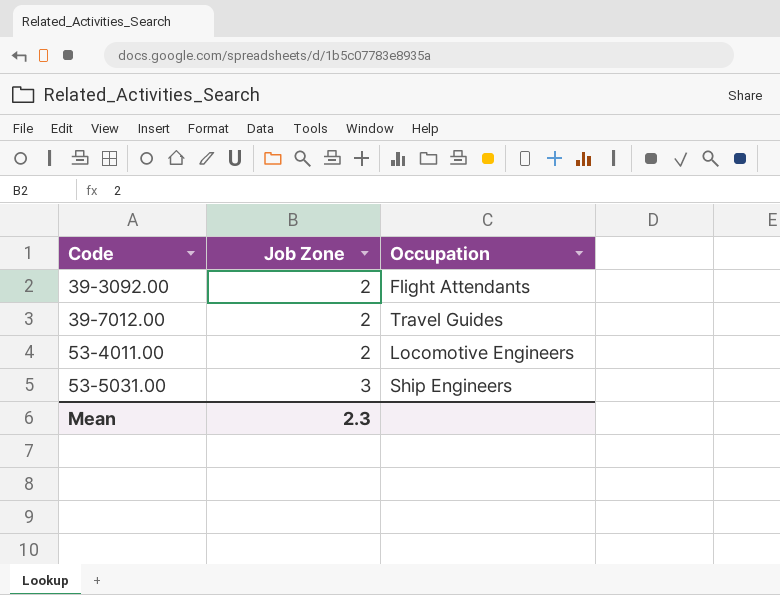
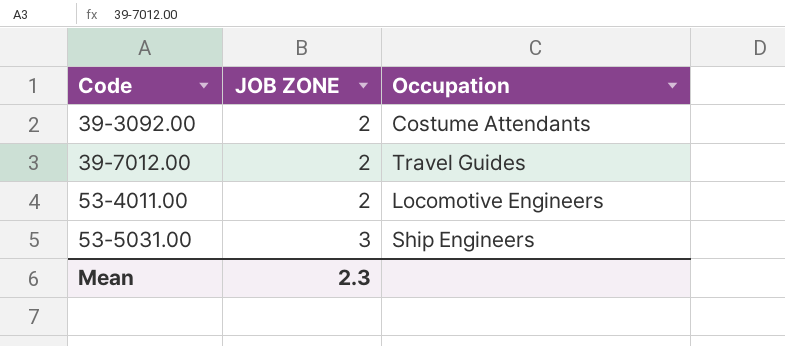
column name: Job Zone -> JOB ZONE
39-3092.00 | Occupation: Flight Attendants -> Costume Attendants

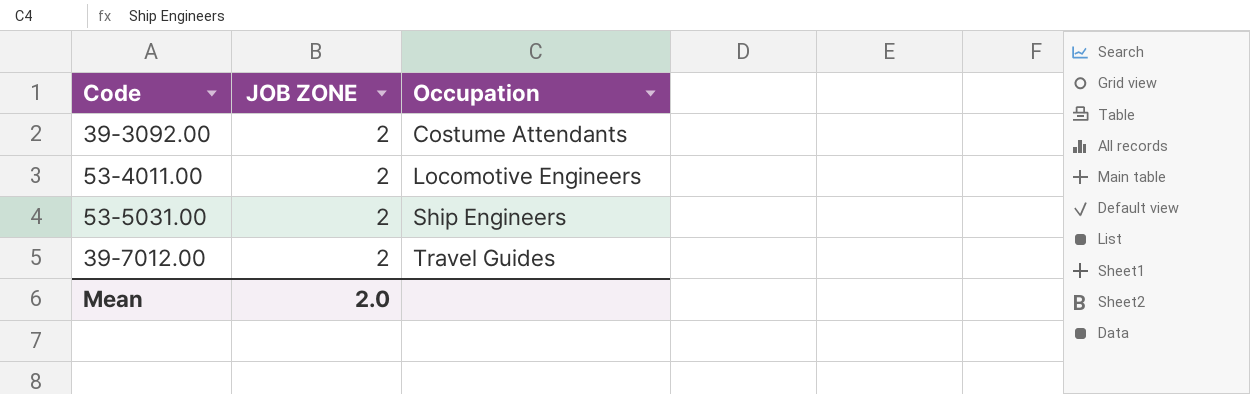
row order: Code ascending -> Occupation ascending
53-5031.00 | JOB ZONE: 3 -> 2
Mean | JOB ZONE: 2.3 -> 2.0

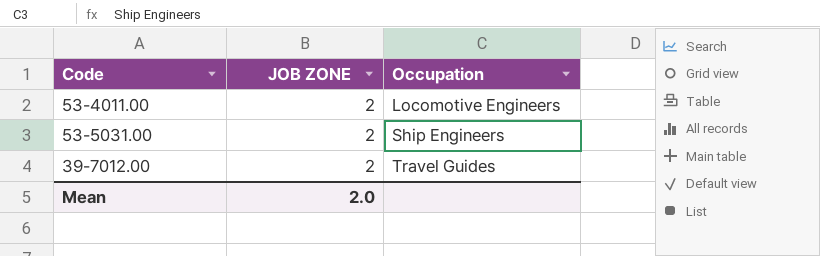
row 39-3092.00: 2 | Costume Attendants -> none

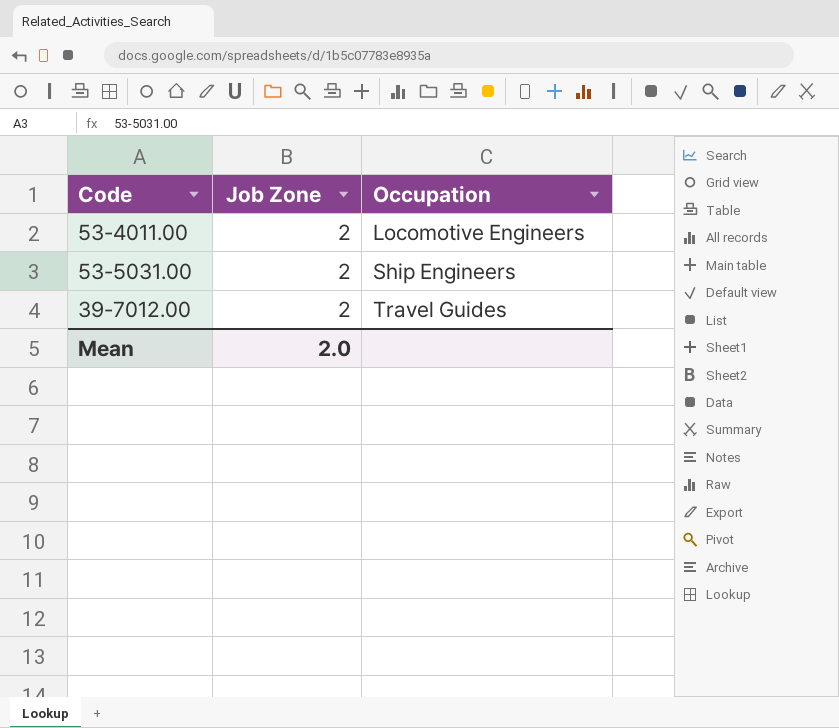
column name: JOB ZONE -> Job Zone

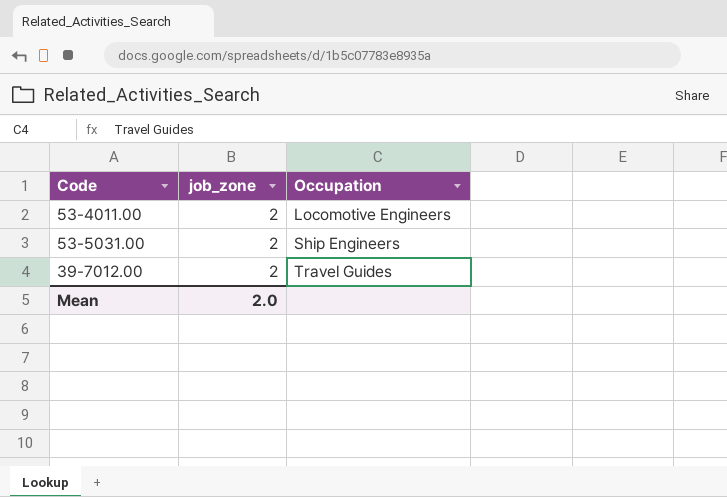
column name: Job Zone -> job_zone

